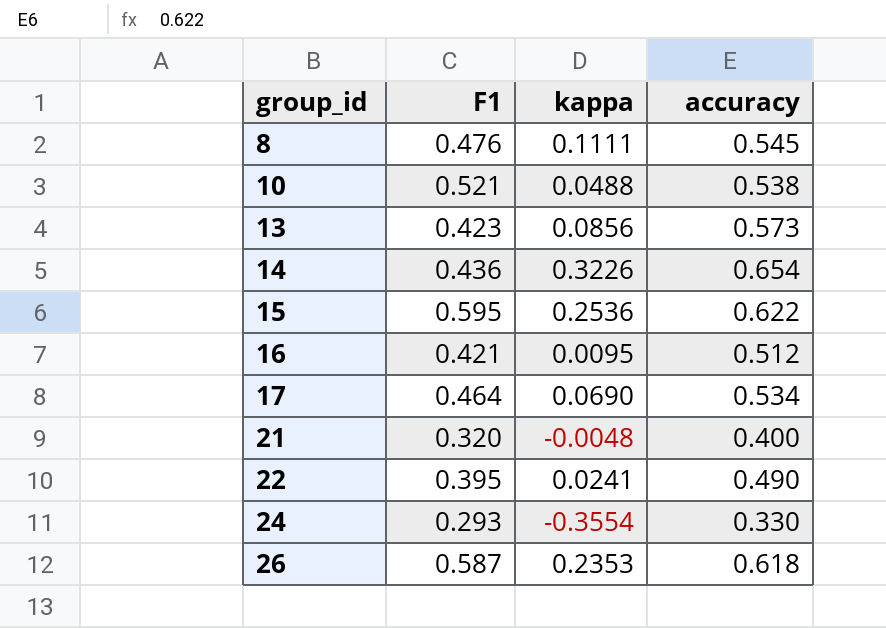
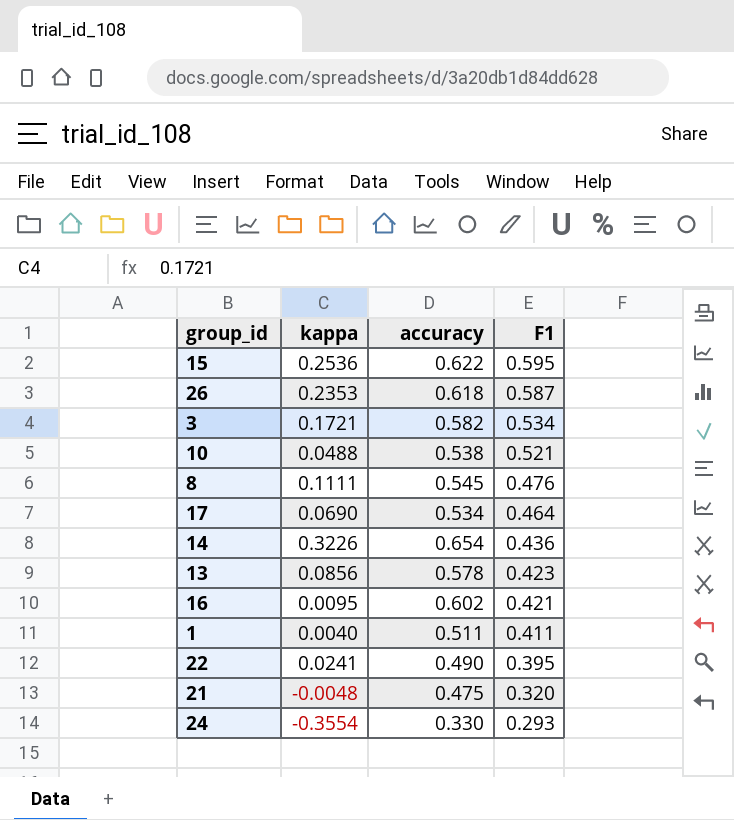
row order: group_id ascending -> F1 descending
column F1 | position: 2 -> 4
row 3: none -> 0.1721 | 0.582 | 0.534
13 | accuracy: 0.573 -> 0.578
16 | accuracy: 0.512 -> 0.602
row 1: none -> 0.0040 | 0.511 | 0.411
21 | accuracy: 0.400 -> 0.475

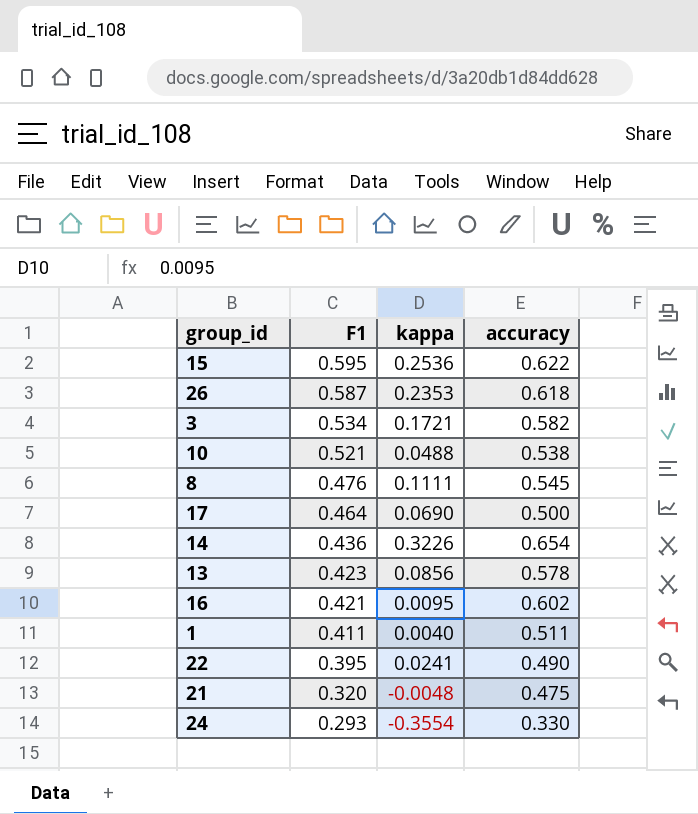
column F1 | position: 4 -> 2
17 | accuracy: 0.534 -> 0.500

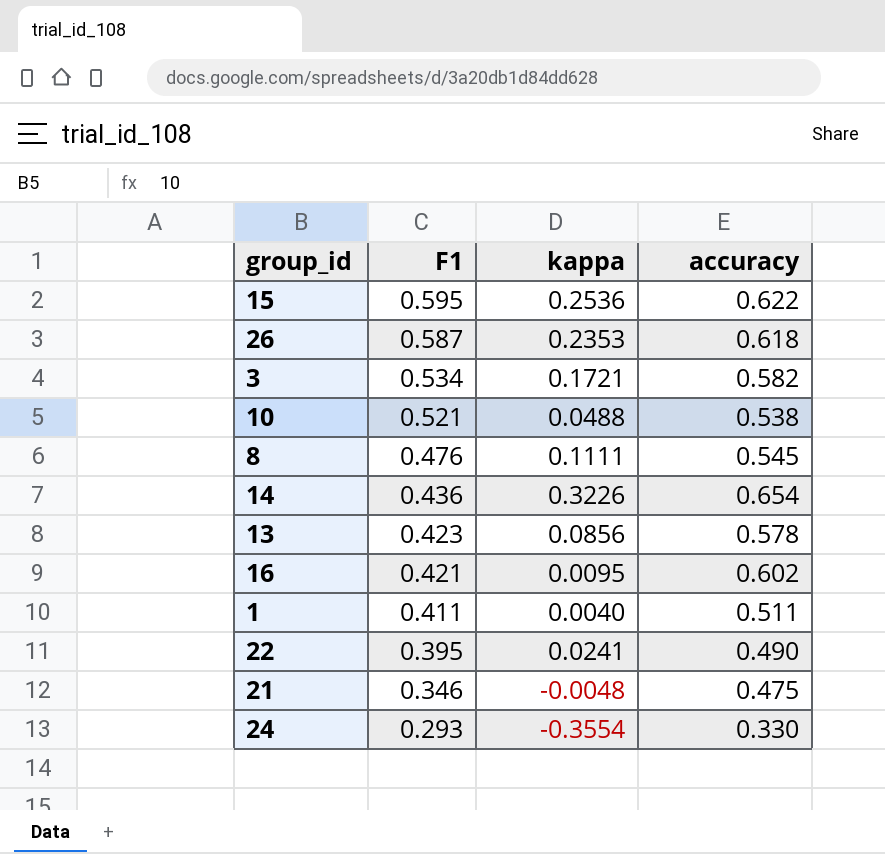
row 17: 0.464 | 0.0690 | 0.500 -> none
21 | F1: 0.320 -> 0.346

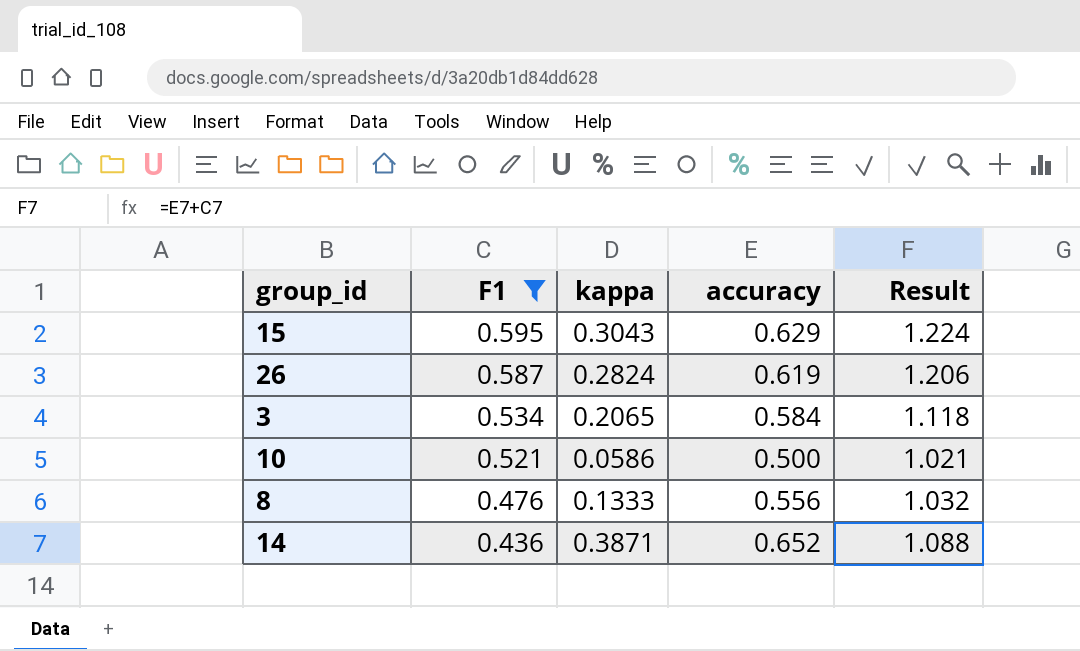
filter: none -> F1 >= 0.436
column Result | formula: none -> [F1] + [accuracy]
15 | kappa: 0.2536 -> 0.3043
15 | accuracy: 0.622 -> 0.629
26 | kappa: 0.2353 -> 0.2824
26 | accuracy: 0.618 -> 0.619
3 | kappa: 0.1721 -> 0.2065
3 | accuracy: 0.582 -> 0.584
10 | kappa: 0.0488 -> 0.0586
10 | accuracy: 0.538 -> 0.500
8 | kappa: 0.1111 -> 0.1333
8 | accuracy: 0.545 -> 0.556
14 | kappa: 0.3226 -> 0.3871
14 | accuracy: 0.654 -> 0.652

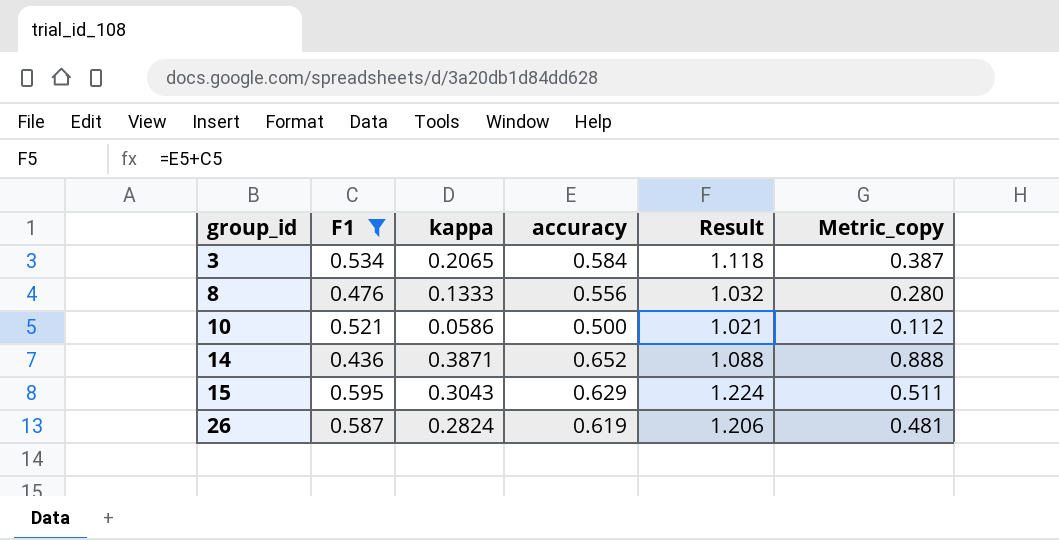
row order: F1 descending -> group_id ascending
column Metric_copy | formula: none -> [kappa] / [F1]

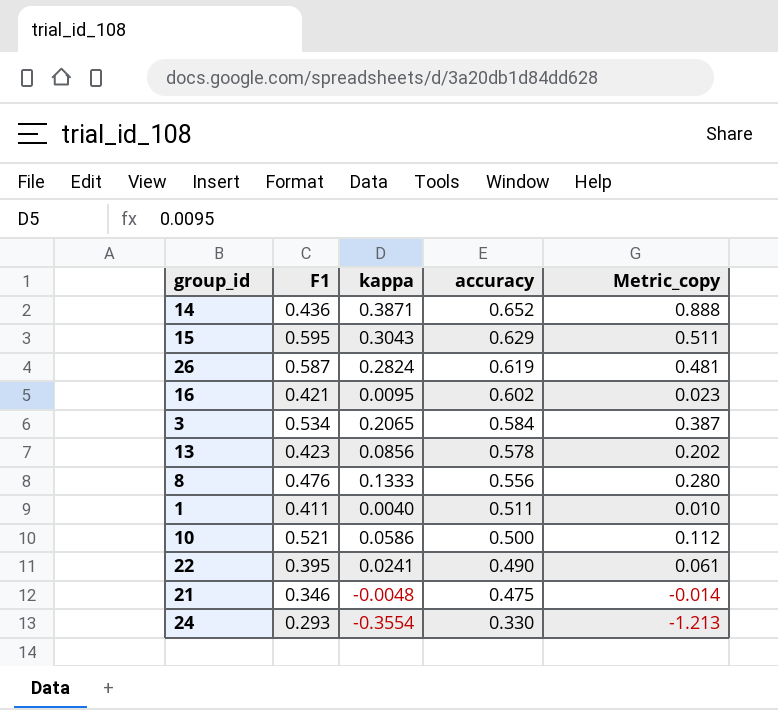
filter: F1 >= 0.436 -> none
row order: group_id ascending -> accuracy descending
column Result | formula: [F1] + [accuracy] -> none

